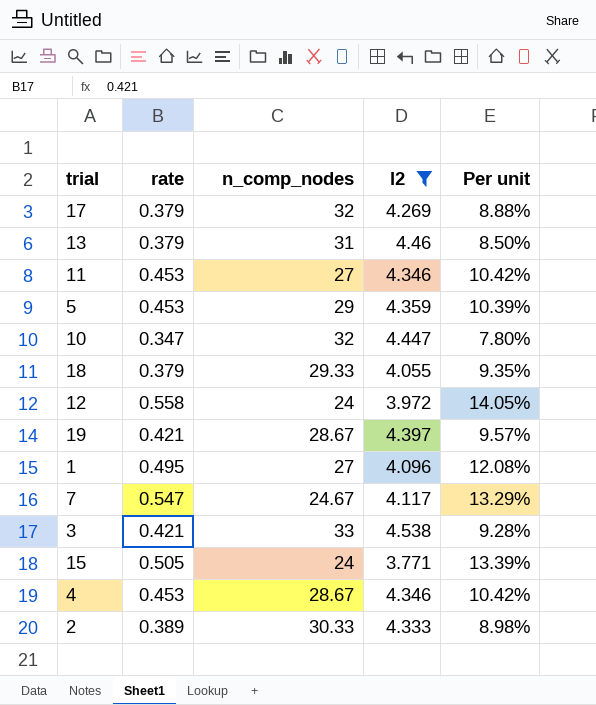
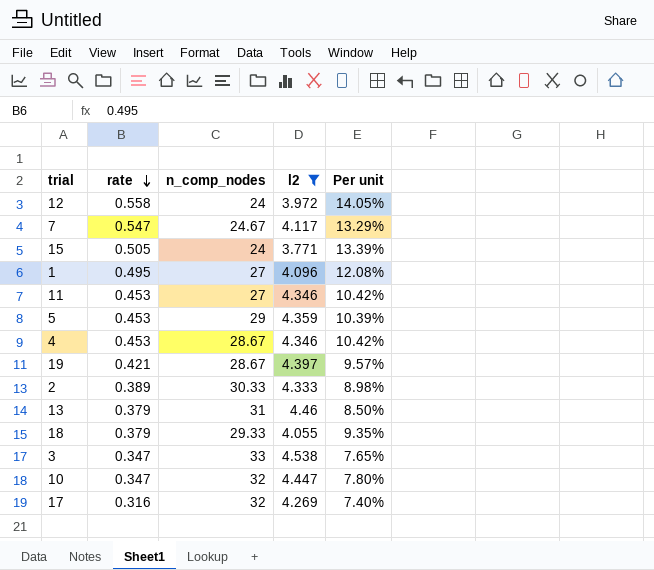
row order: none -> rate descending
3 | rate: 0.421 -> 0.347
3 | Per unit: 9.28% -> 7.65%
17 | rate: 0.379 -> 0.316
17 | Per unit: 8.88% -> 7.40%

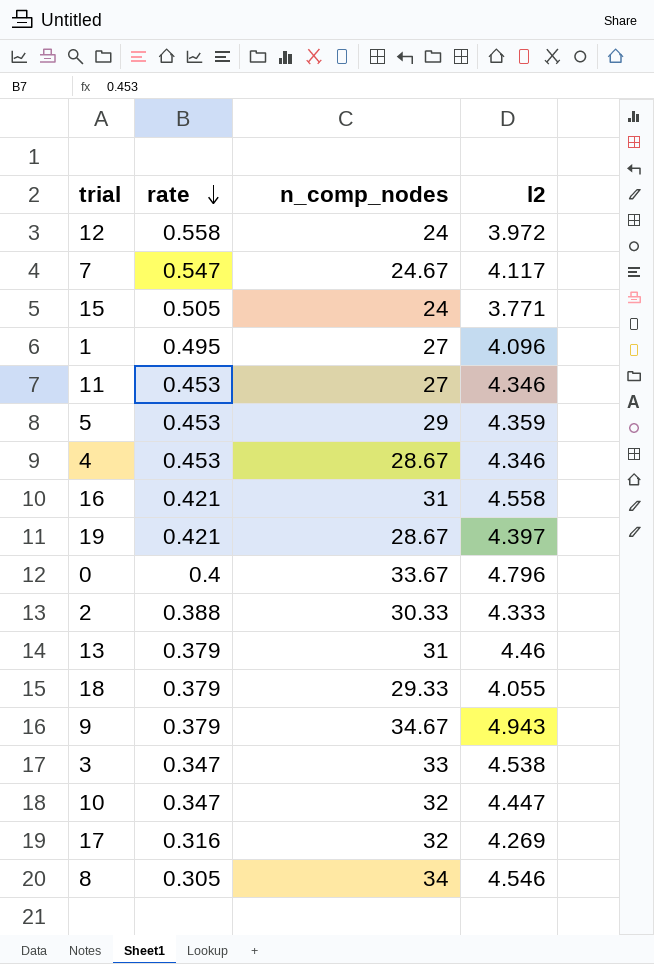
filter: l2 <= 4.538 -> none
column Per unit | formula: [rate] / [l2] -> none
2 | rate: 0.389 -> 0.388

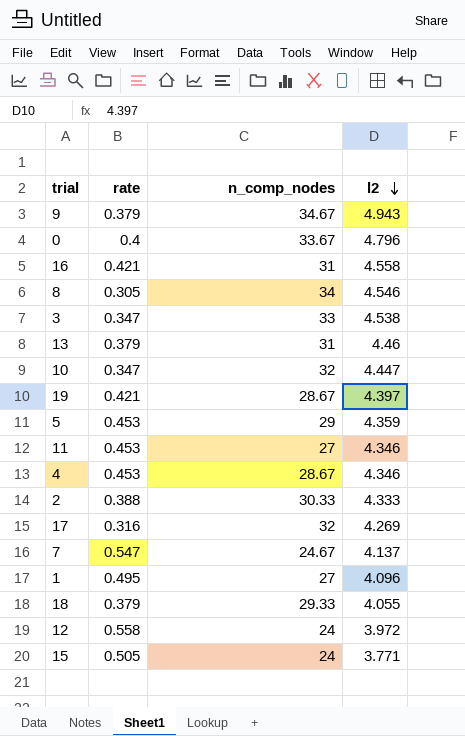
row order: rate descending -> l2 descending
7 | l2: 4.117 -> 4.137

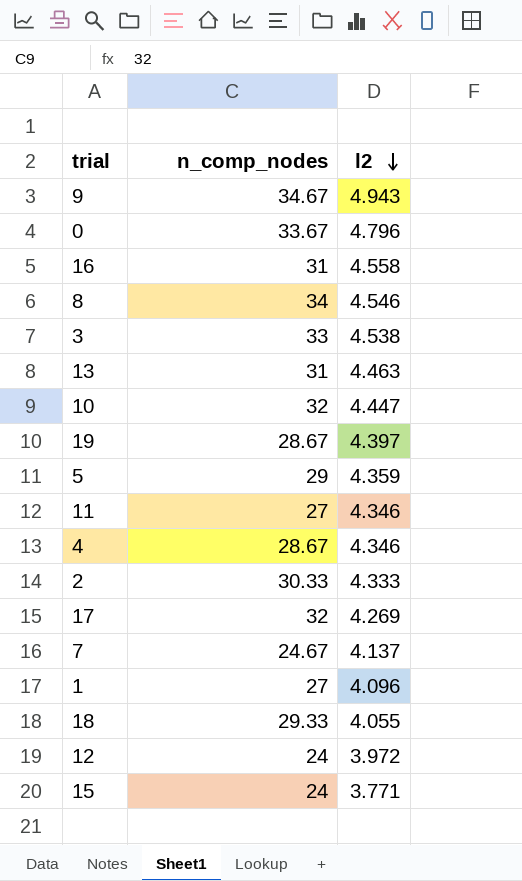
column rate | position: 2 -> none
13 | l2: 4.46 -> 4.463

